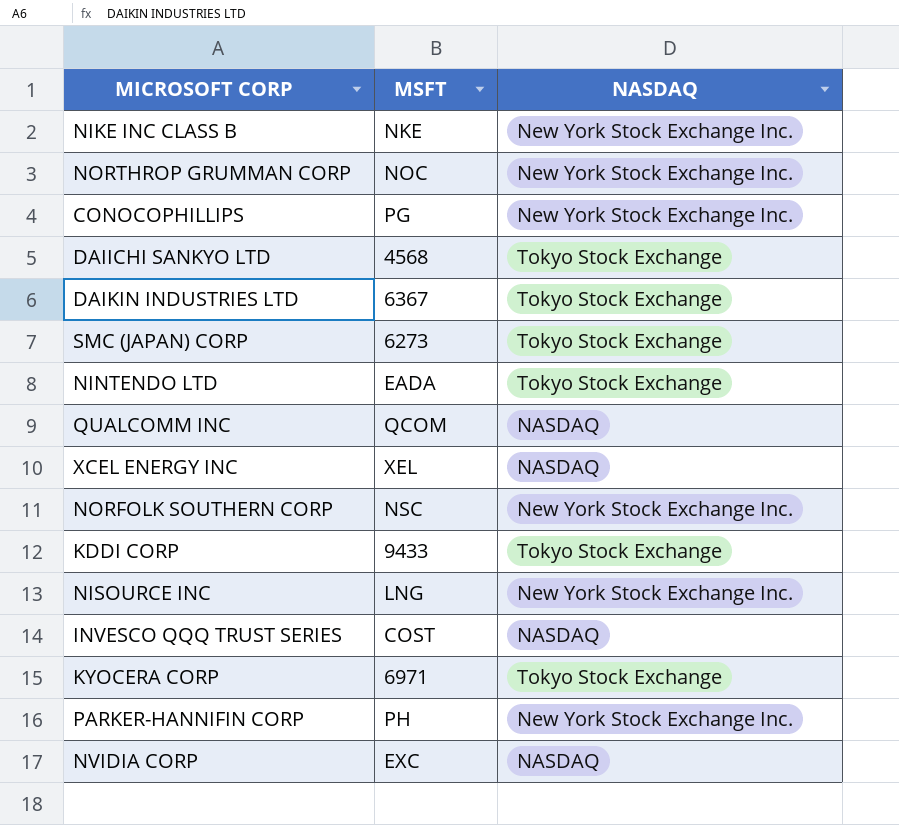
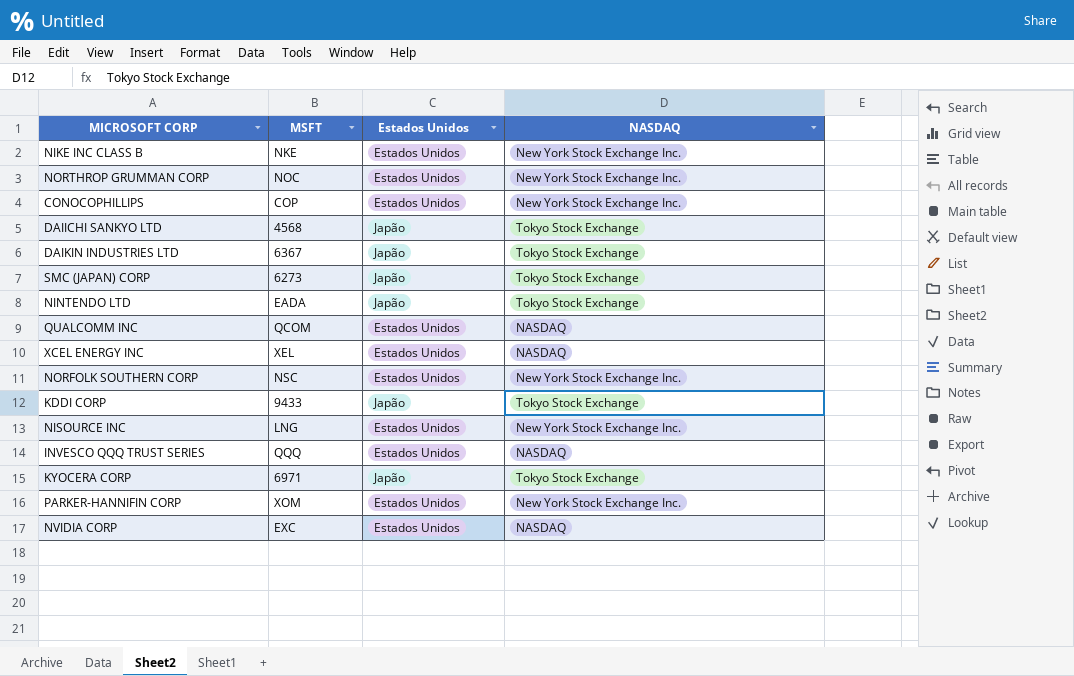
column Estados Unidos | position: none -> 3
CONOCOPHILLIPS | MSFT: PG -> COP
INVESCO QQQ TRUST SERIES | MSFT: COST -> QQQ
PARKER-HANNIFIN CORP | MSFT: PH -> XOM

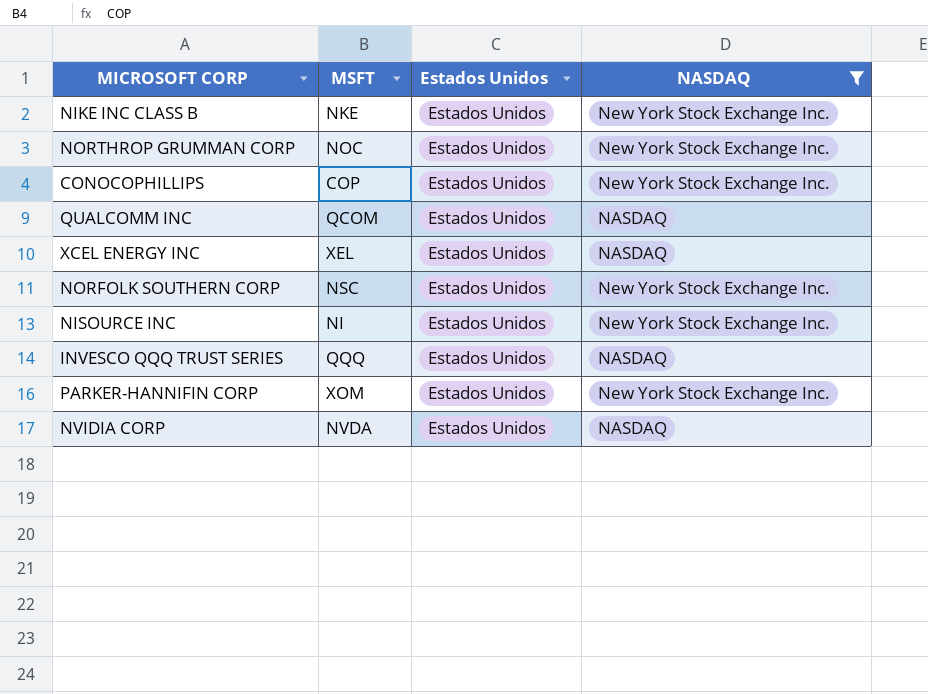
filter: none -> NASDAQ != Tokyo Stock Exchange
NISOURCE INC | MSFT: LNG -> NI
NVIDIA CORP | MSFT: EXC -> NVDA

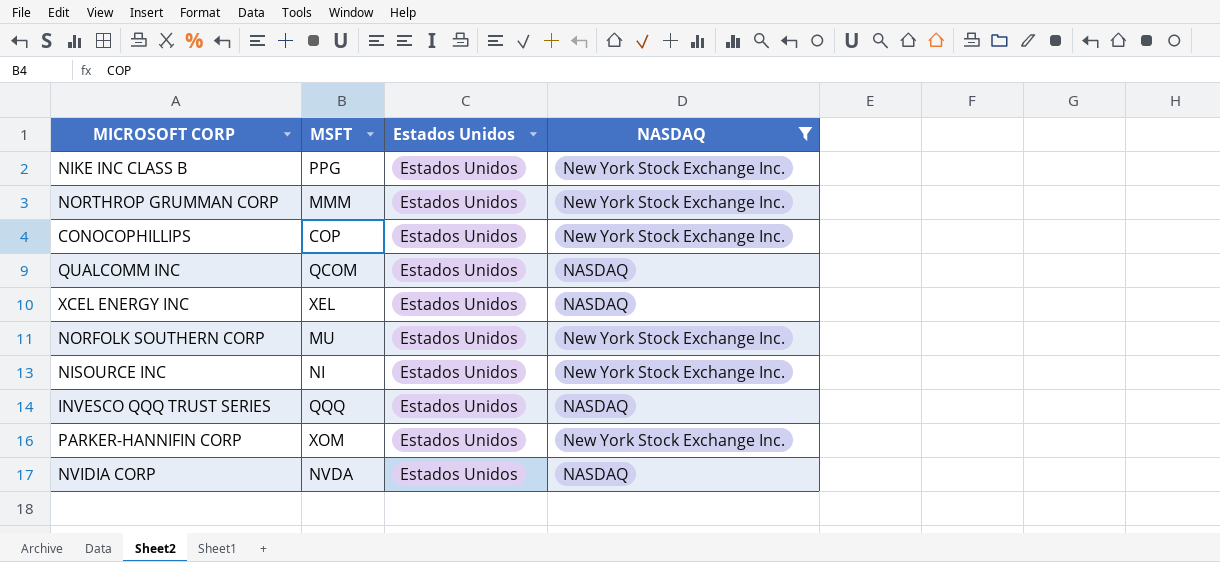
NIKE INC CLASS B | MSFT: NKE -> PPG
NORTHROP GRUMMAN CORP | MSFT: NOC -> MMM
NORFOLK SOUTHERN CORP | MSFT: NSC -> MU

